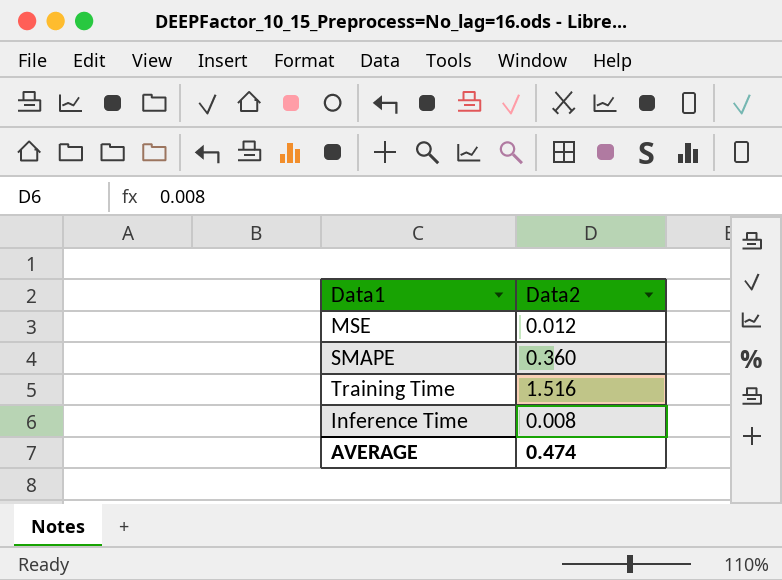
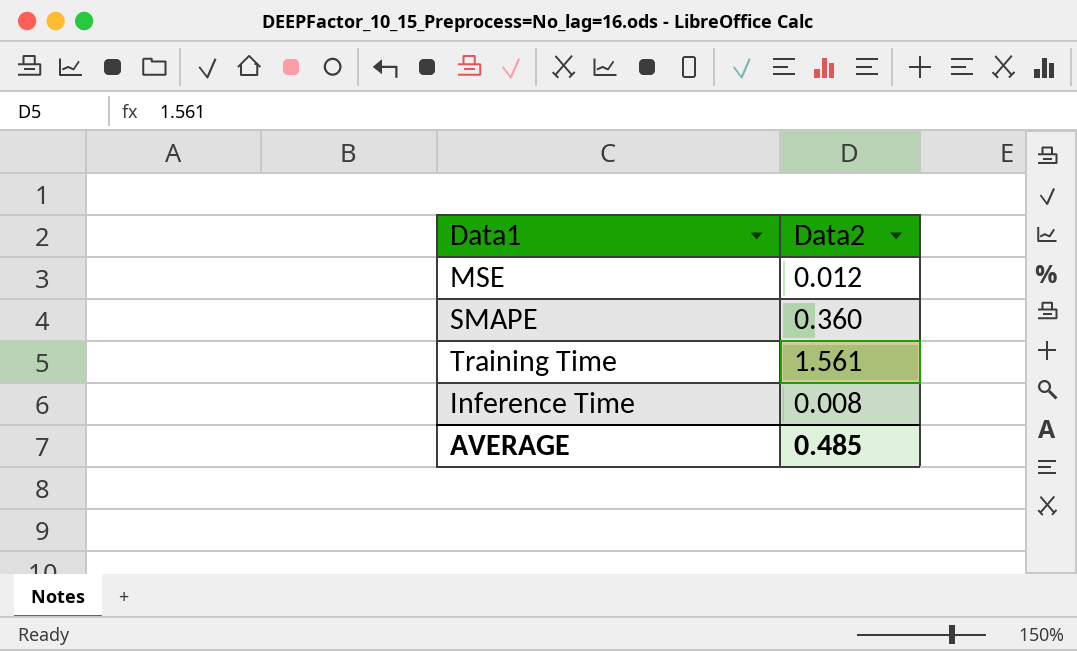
Training Time | Data2: 1.516 -> 1.561
AVERAGE | Data2: 0.474 -> 0.485

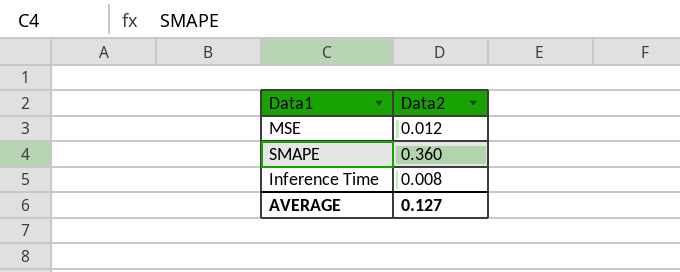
row Training Time: 1.561 -> none
AVERAGE | Data2: 0.485 -> 0.127

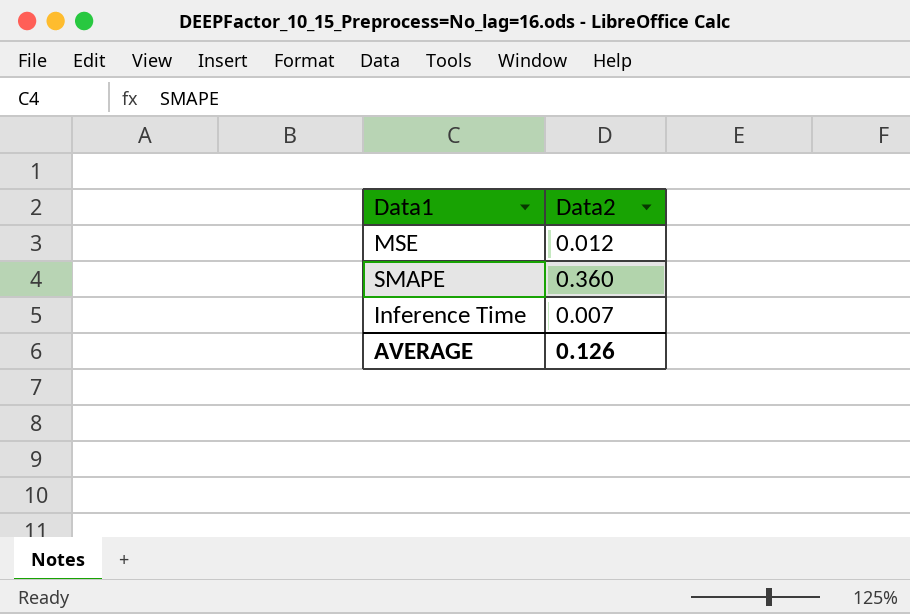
Inference Time | Data2: 0.008 -> 0.007
AVERAGE | Data2: 0.127 -> 0.126

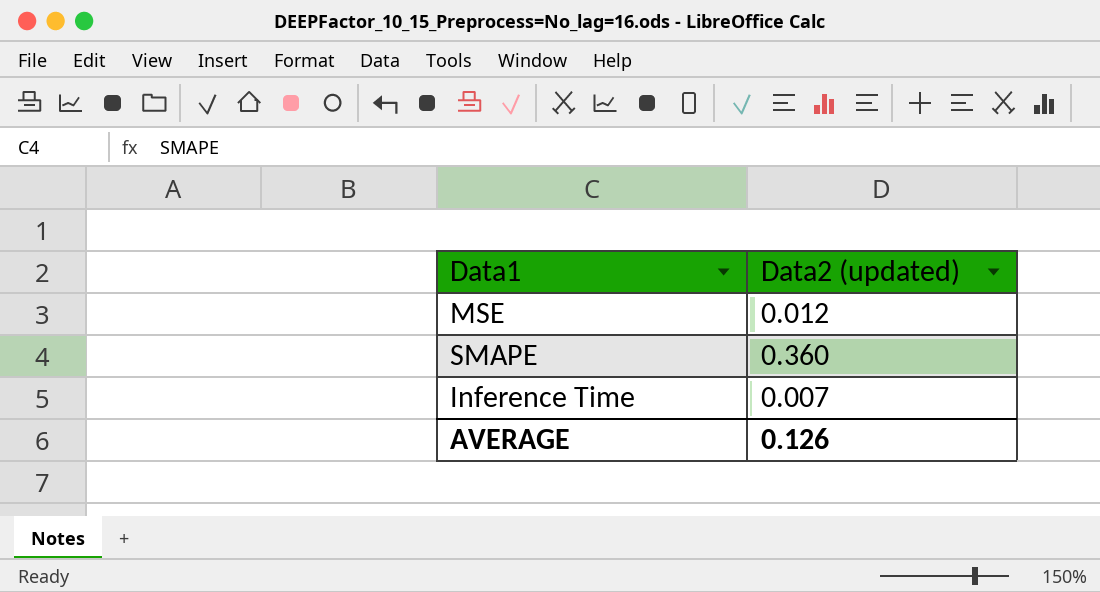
column name: Data2 -> Data2 (updated)

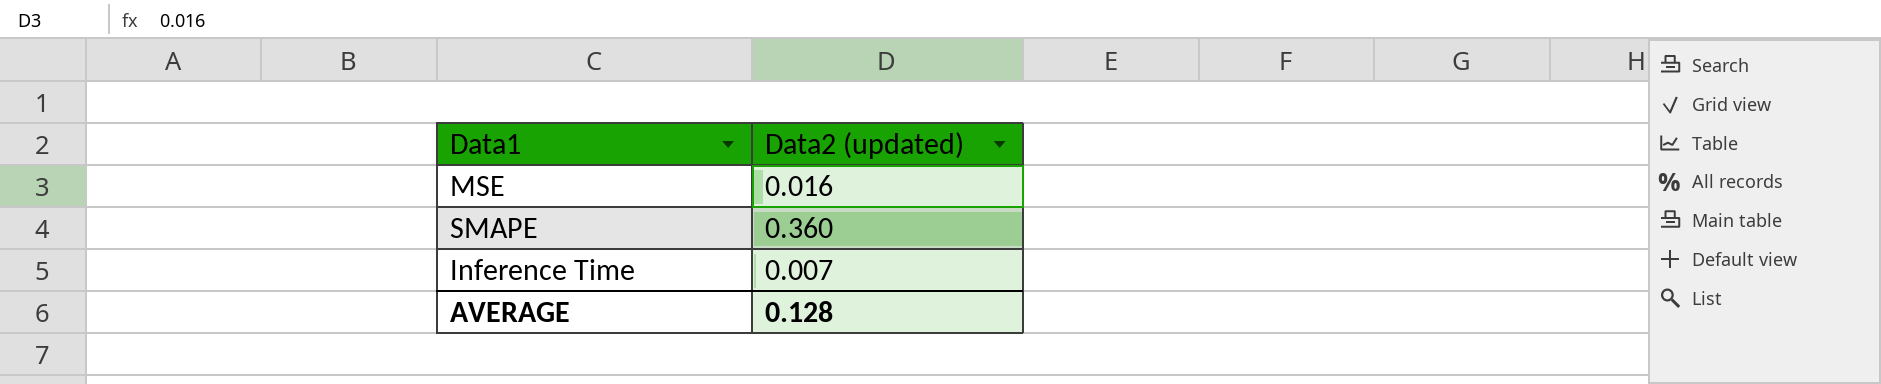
MSE | Data2 (updated): 0.012 -> 0.016
AVERAGE | Data2 (updated): 0.126 -> 0.128

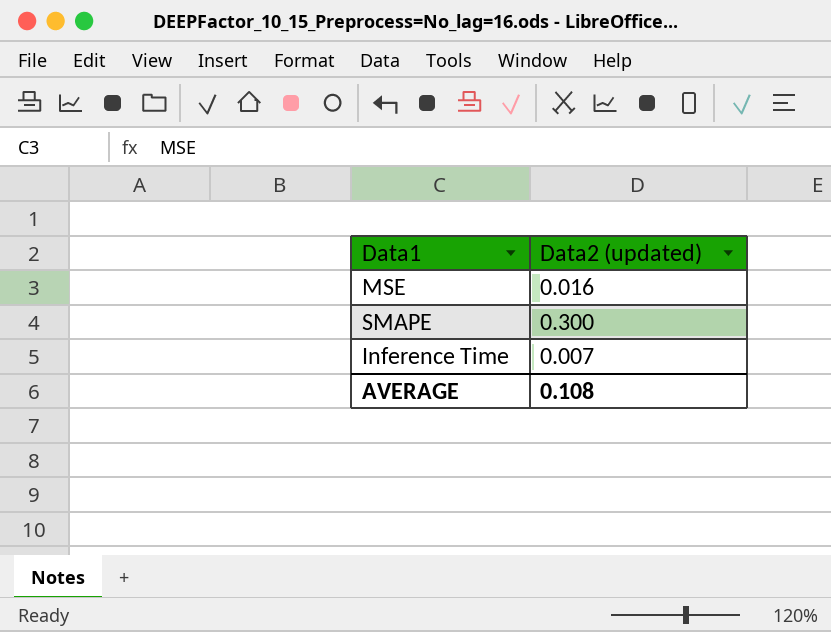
SMAPE | Data2 (updated): 0.360 -> 0.300
AVERAGE | Data2 (updated): 0.128 -> 0.108

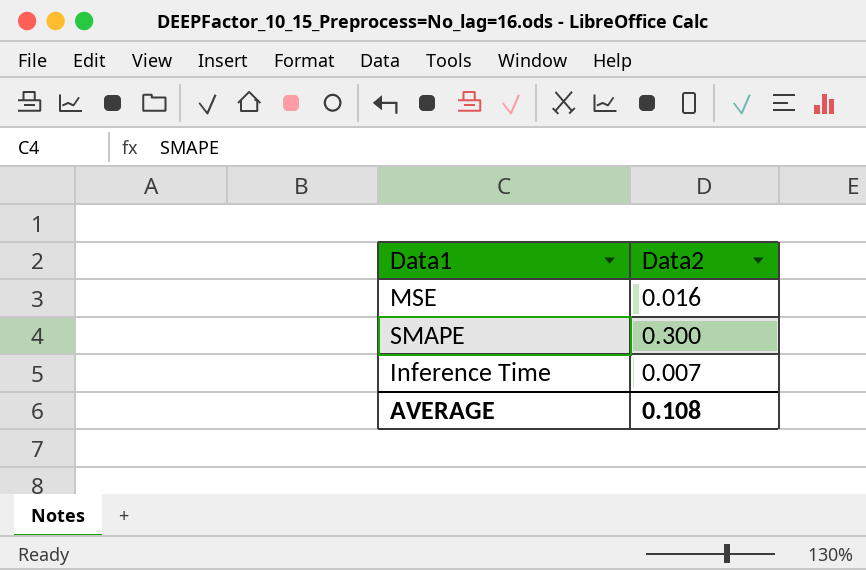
column name: Data2 (updated) -> Data2

